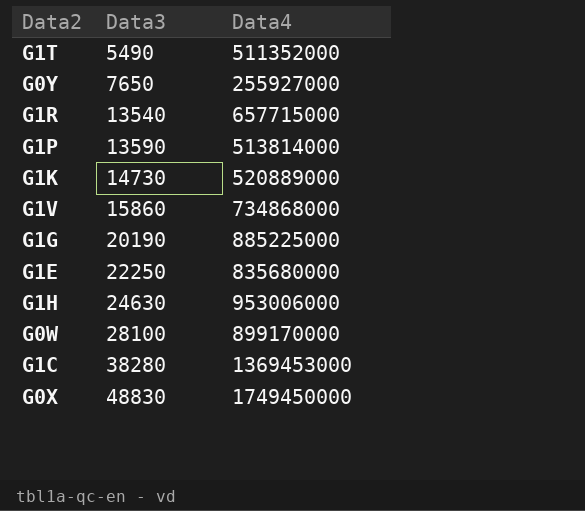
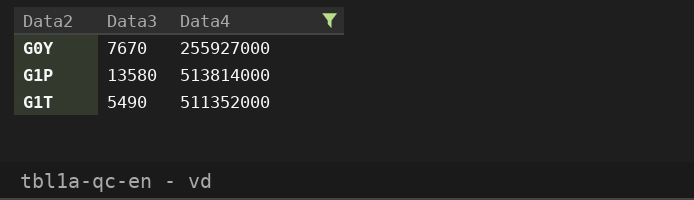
filter: none -> Data4 <= 513814000
row order: Data3 ascending -> Data2 ascending
G0Y | Data3: 7650 -> 7670
G1P | Data3: 13590 -> 13580

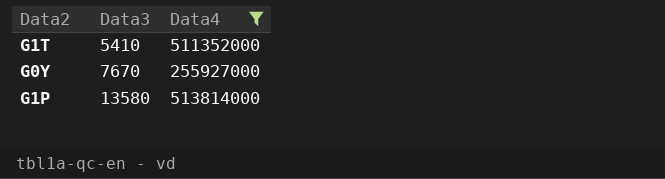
row order: Data2 ascending -> Data3 ascending
G1T | Data3: 5490 -> 5410

